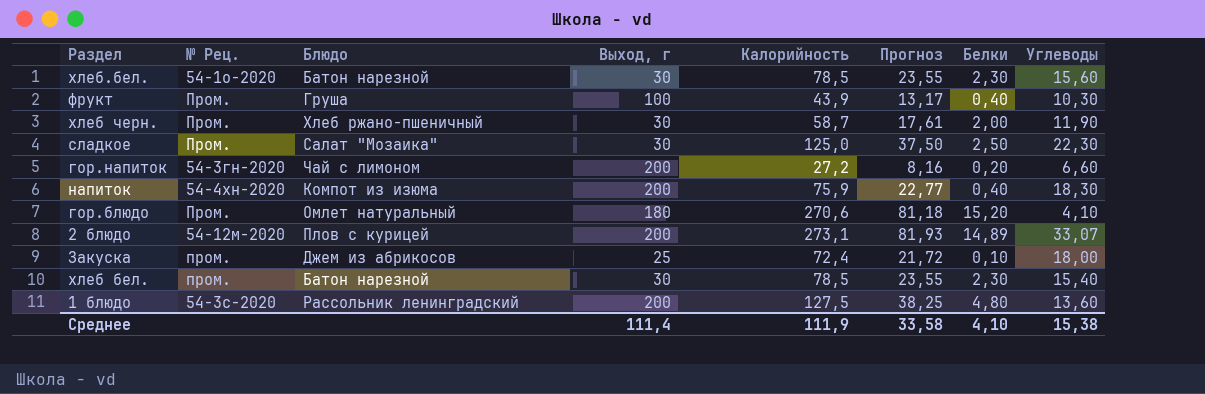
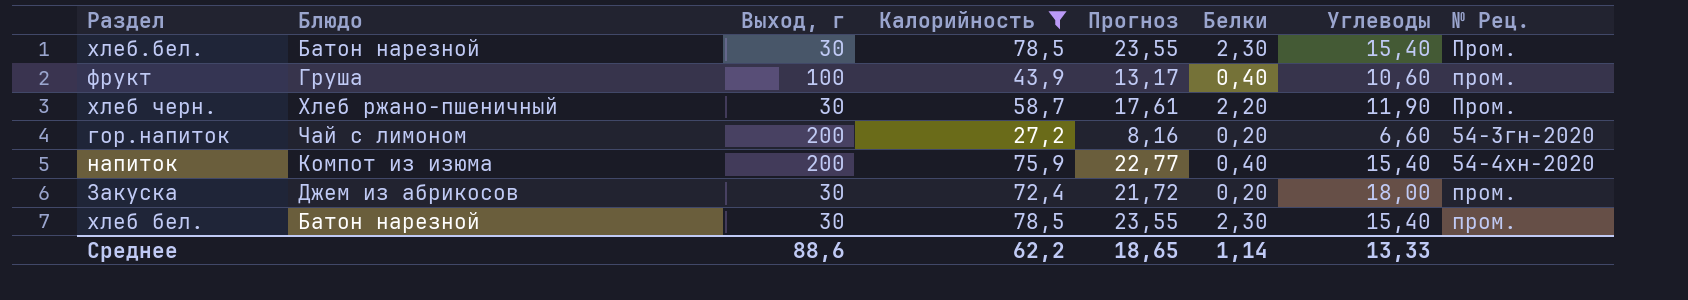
filter: none -> Калорийность <= 78,5
column № Рец. | position: 2 -> 8
хлеб.бел. | Углеводы: 15,60 -> 15,40
хлеб.бел. | № Рец.: 54-1о-2020 -> Пром.
фрукт | Углеводы: 10,30 -> 10,60
фрукт | № Рец.: Пром. -> пром.
хлеб черн. | Белки: 2,00 -> 2,20
напиток | Углеводы: 18,30 -> 15,40
Закуска | Выход, г: 25 -> 30
Закуска | Белки: 0,10 -> 0,20
Среднее | Выход, г: 111,4 -> 88,6
Среднее | Калорийность: 111,9 -> 62,2
Среднее | Прогноз: 33,58 -> 18,65
Среднее | Белки: 4,10 -> 1,14
Среднее | Углеводы: 15,38 -> 13,33

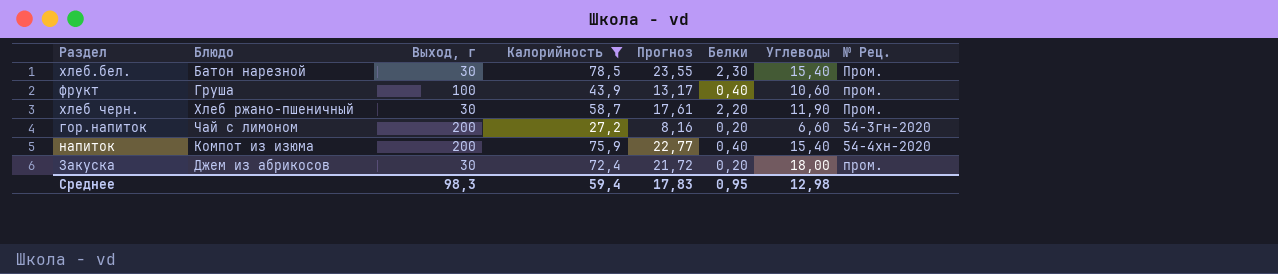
row хлеб бел.: Батон нарезной | 30 | 78,5 | 23,55 | 2,30 | 15,40 | пром. -> none
Среднее | Выход, г: 88,6 -> 98,3
Среднее | Калорийность: 62,2 -> 59,4
Среднее | Прогноз: 18,65 -> 17,83
Среднее | Белки: 1,14 -> 0,95
Среднее | Углеводы: 13,33 -> 12,98

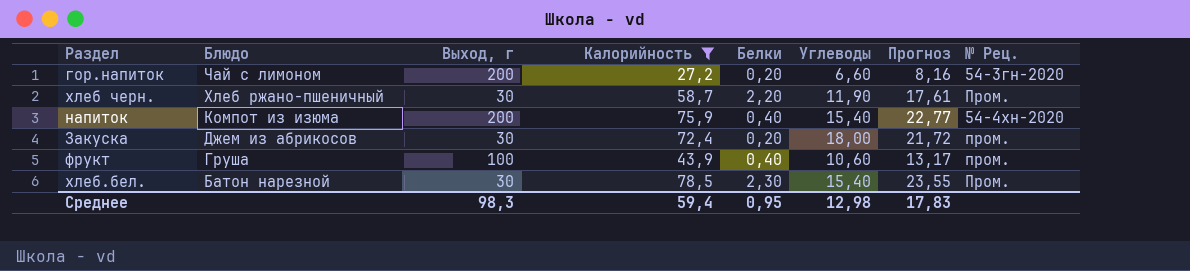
row order: none -> Блюдо descending
column Прогноз | position: 5 -> 7

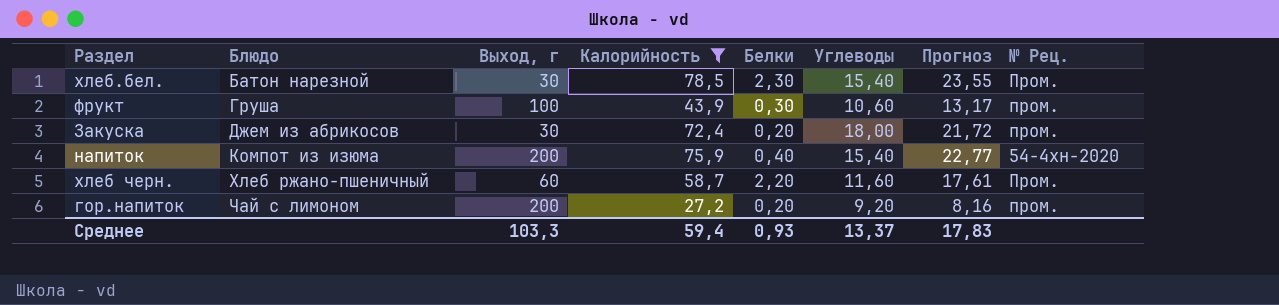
row order: Блюдо descending -> Блюдо ascending
фрукт | Белки: 0,40 -> 0,30
хлеб черн. | Выход, г: 30 -> 60
хлеб черн. | Углеводы: 11,90 -> 11,60
гор.напиток | Углеводы: 6,60 -> 9,20
гор.напиток | № Рец.: 54-3гн-2020 -> пром.
Среднее | Выход, г: 98,3 -> 103,3
Среднее | Белки: 0,95 -> 0,93
Среднее | Углеводы: 12,98 -> 13,37

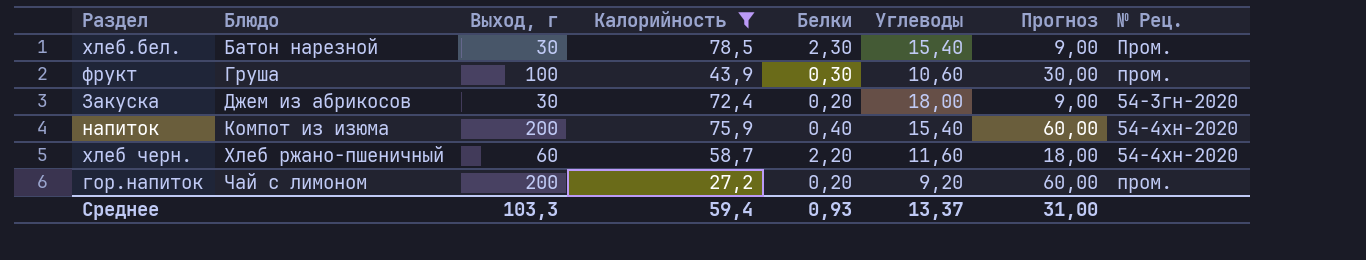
column Прогноз | formula: [Калорийность] * 0,3 -> [Выход, г] * 0,3
Закуска | № Рец.: пром. -> 54-3гн-2020
хлеб черн. | № Рец.: Пром. -> 54-4хн-2020
Среднее | Прогноз: 17,83 -> 31,00

